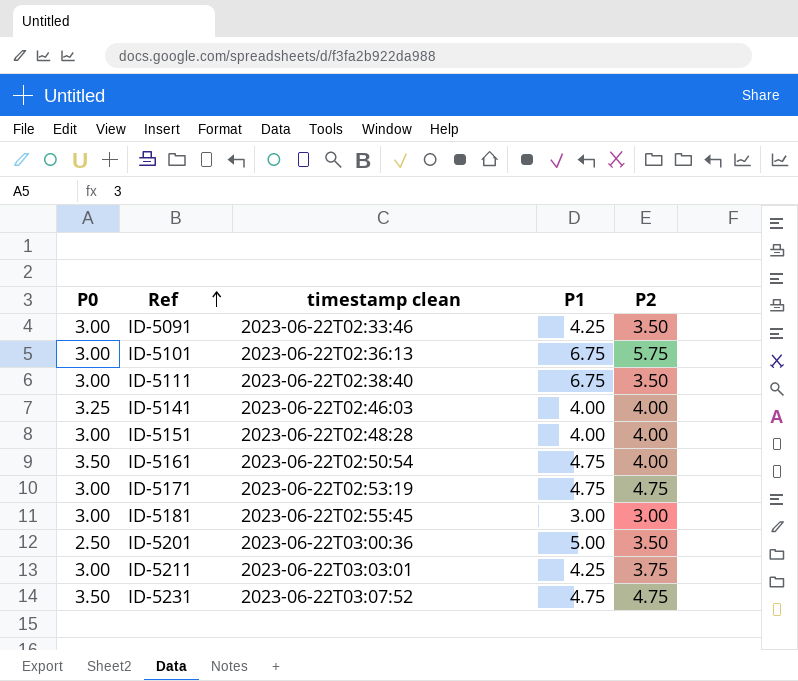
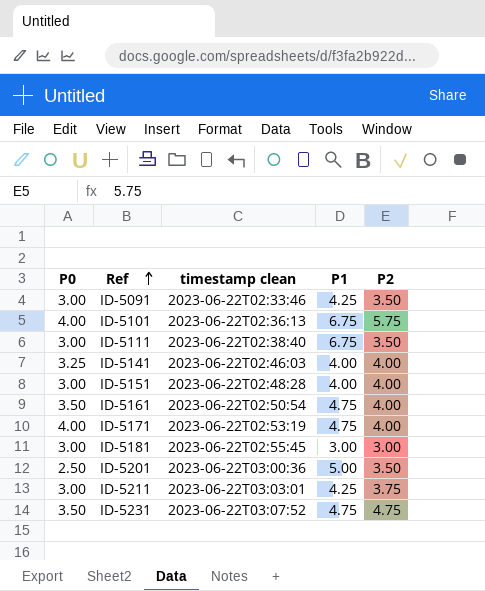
ID-5101 | P0: 3.00 -> 4.00
ID-5171 | P0: 3.00 -> 4.00
ID-5171 | P2: 4.75 -> 4.00

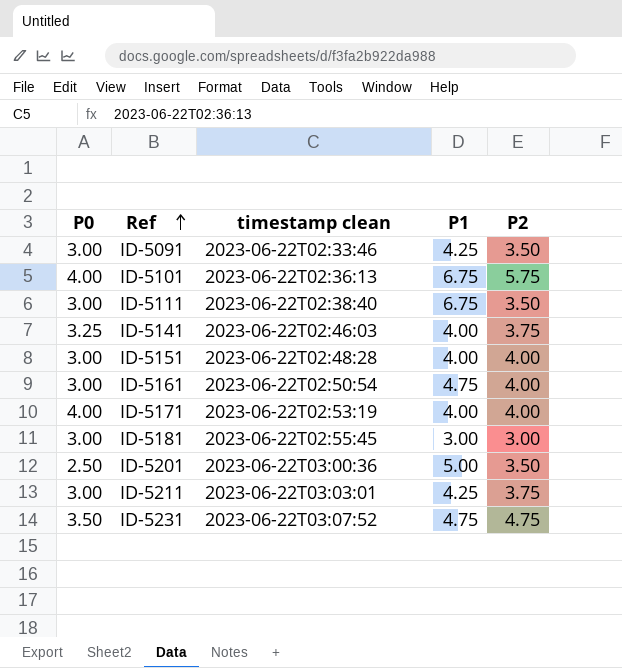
ID-5141 | P2: 4.00 -> 3.75
ID-5161 | P0: 3.50 -> 3.00
ID-5171 | P1: 4.75 -> 4.00

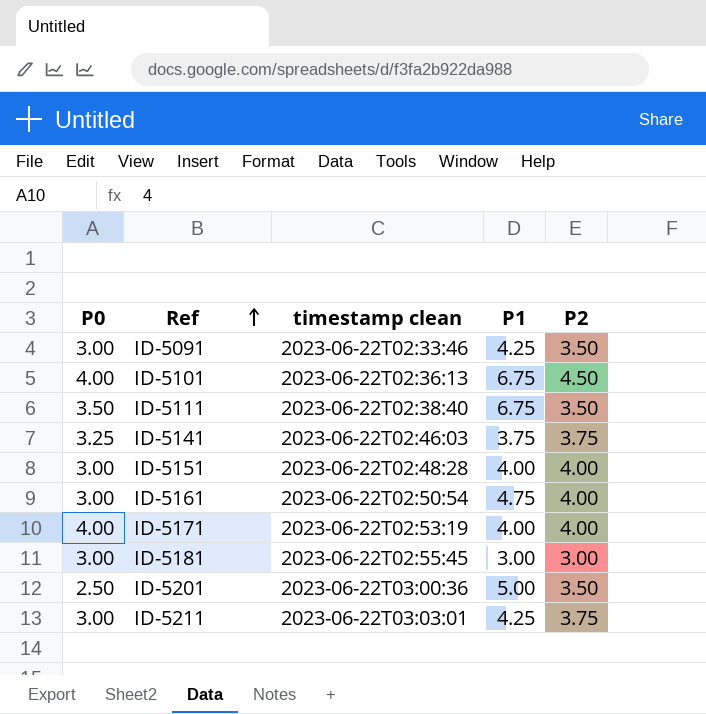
row ID-5231: 3.50 | 2023-06-22T03:07:52 | 4.75 | 4.75 -> none
ID-5101 | P2: 5.75 -> 4.50
ID-5111 | P0: 3.00 -> 3.50
ID-5141 | P1: 4.00 -> 3.75

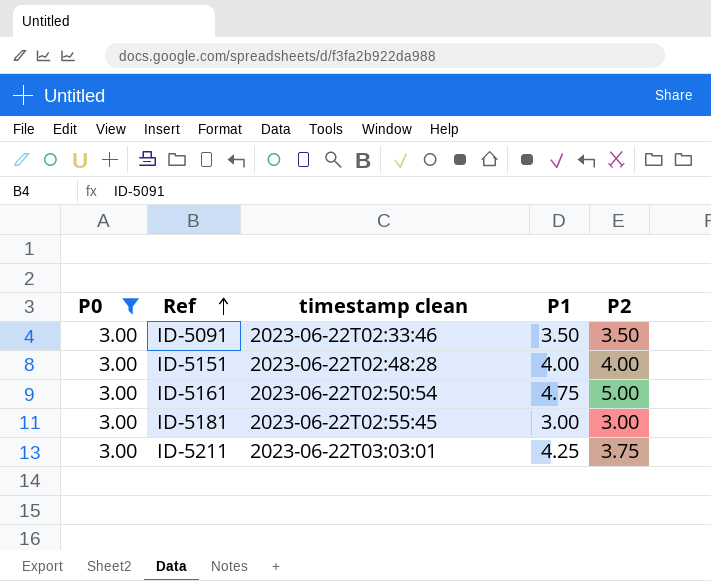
filter: none -> P0 = 3.00
ID-5091 | P1: 4.25 -> 3.50
ID-5161 | P2: 4.00 -> 5.00

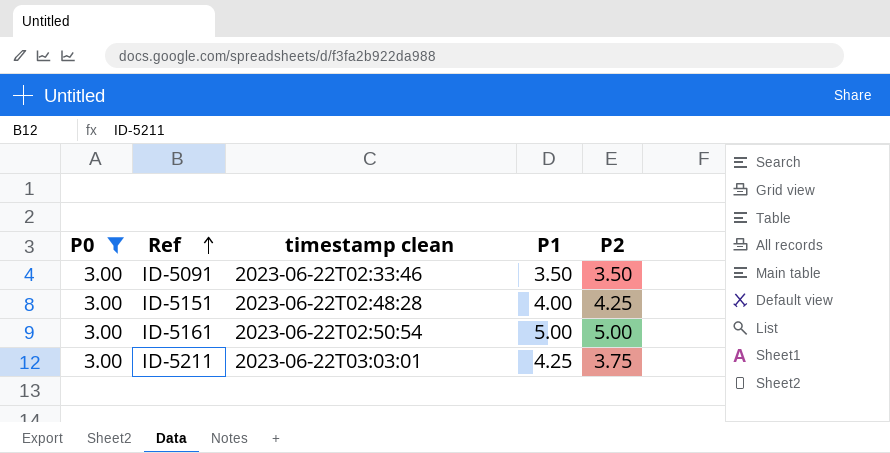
row ID-5181: 3.00 | 2023-06-22T02:55:45 | 3.00 | 3.00 -> none
ID-5151 | P2: 4.00 -> 4.25
ID-5161 | P1: 4.75 -> 5.00

